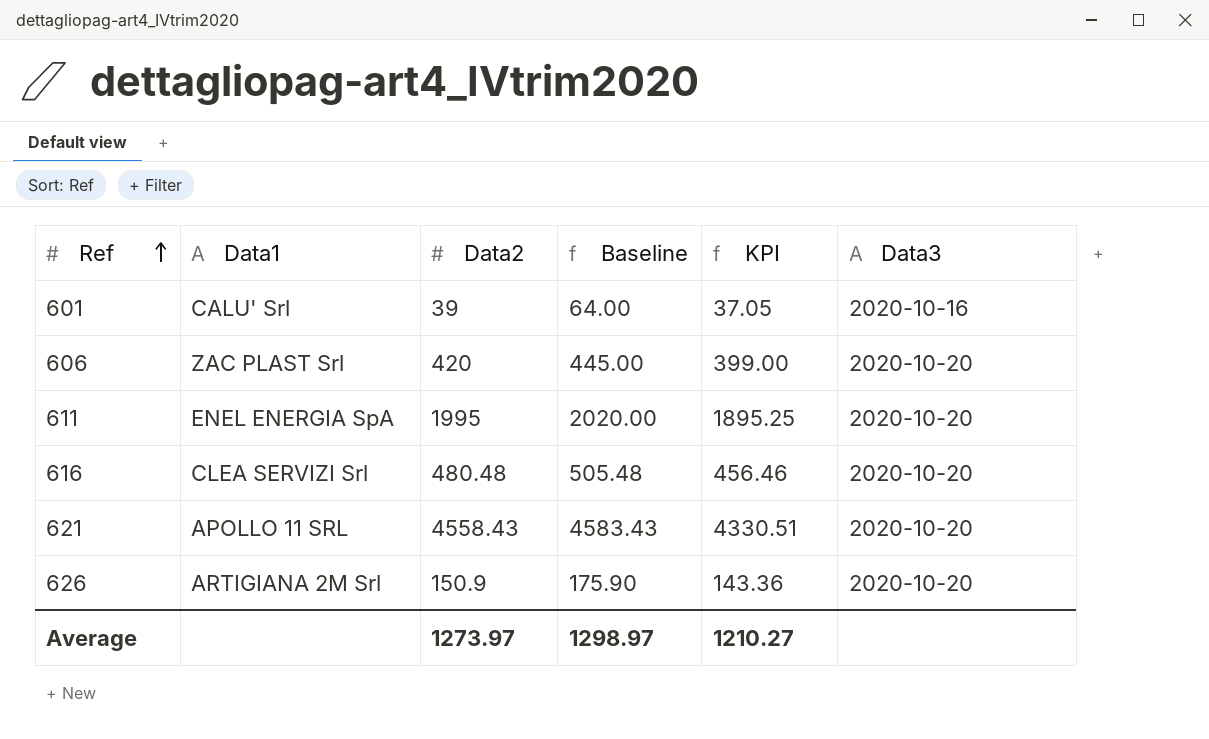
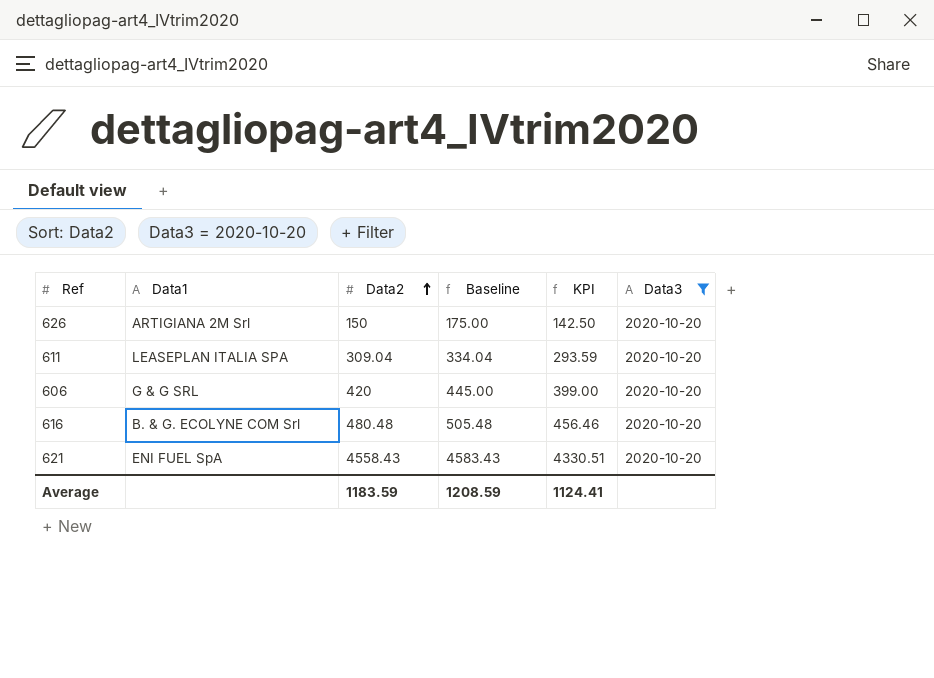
filter: none -> Data3 = 2020-10-20
row order: Ref ascending -> Data2 ascending
626 | Data2: 150.9 -> 150
626 | Baseline: 175.90 -> 175.00
626 | KPI: 143.36 -> 142.50
611 | Data1: ENEL ENERGIA SpA -> LEASEPLAN ITALIA SPA
611 | Data2: 1995 -> 309.04
611 | Baseline: 2020.00 -> 334.04
611 | KPI: 1895.25 -> 293.59
606 | Data1: ZAC PLAST Srl -> G & G SRL
616 | Data1: CLEA SERVIZI Srl -> B. & G. ECOLYNE COM Srl
621 | Data1: APOLLO 11 SRL -> ENI FUEL SpA
Average | Data2: 1273.97 -> 1183.59
Average | Baseline: 1298.97 -> 1208.59
Average | KPI: 1210.27 -> 1124.41

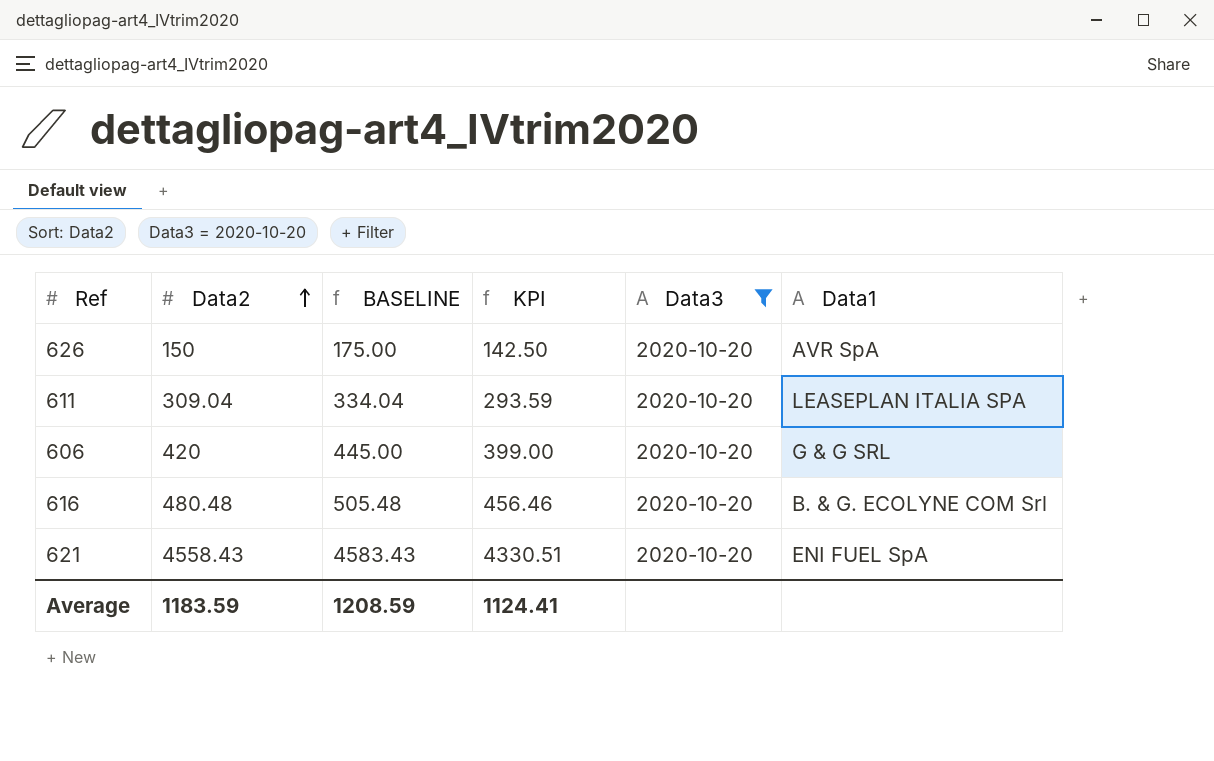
column name: Baseline -> BASELINE
column Data1 | position: 2 -> 6
626 | Data1: ARTIGIANA 2M Srl -> AVR SpA

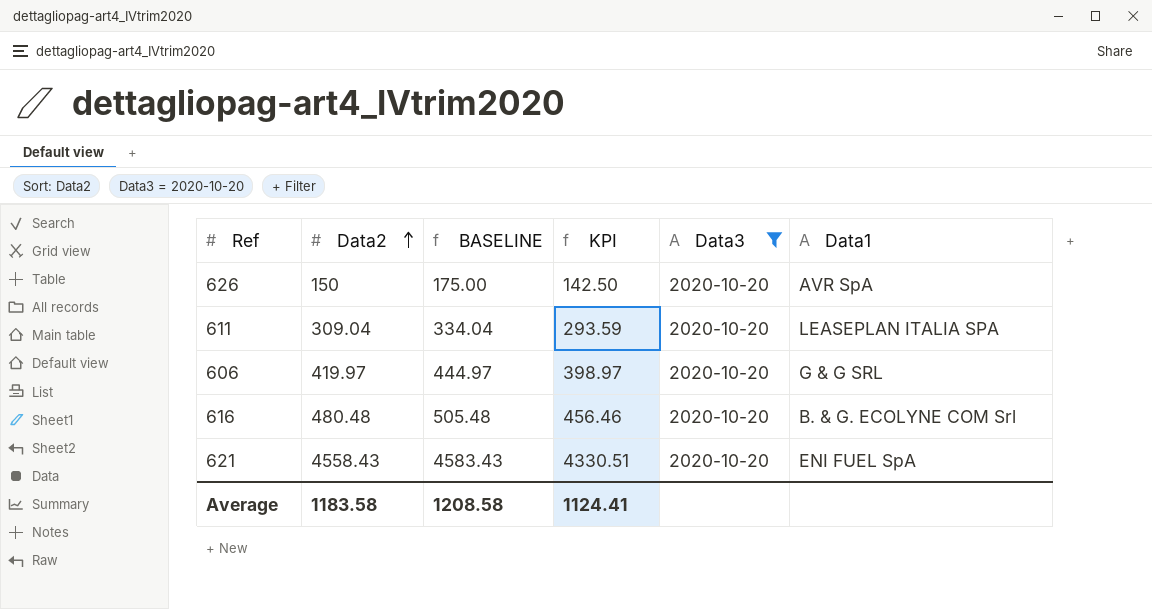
606 | Data2: 420 -> 419.97
606 | BASELINE: 445.00 -> 444.97
606 | KPI: 399.00 -> 398.97
Average | Data2: 1183.59 -> 1183.58
Average | BASELINE: 1208.59 -> 1208.58

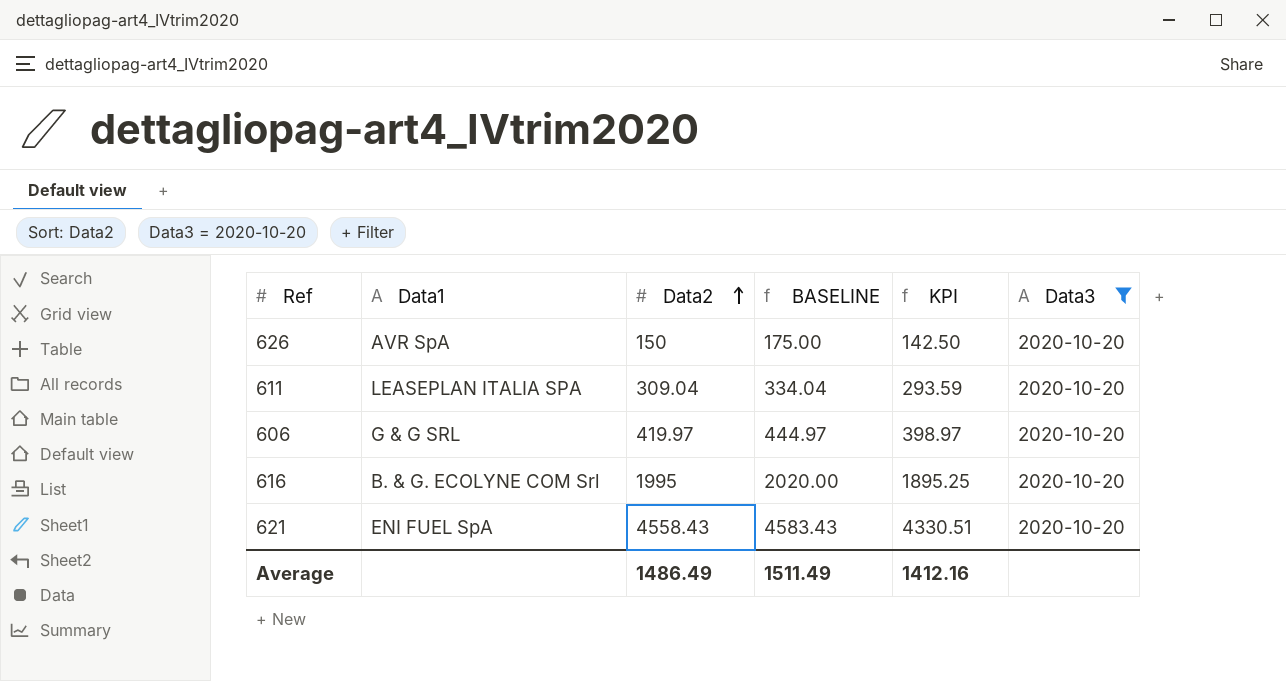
column Data1 | position: 6 -> 2
616 | Data2: 480.48 -> 1995
616 | BASELINE: 505.48 -> 2020.00
616 | KPI: 456.46 -> 1895.25
Average | Data2: 1183.58 -> 1486.49
Average | BASELINE: 1208.58 -> 1511.49
Average | KPI: 1124.41 -> 1412.16

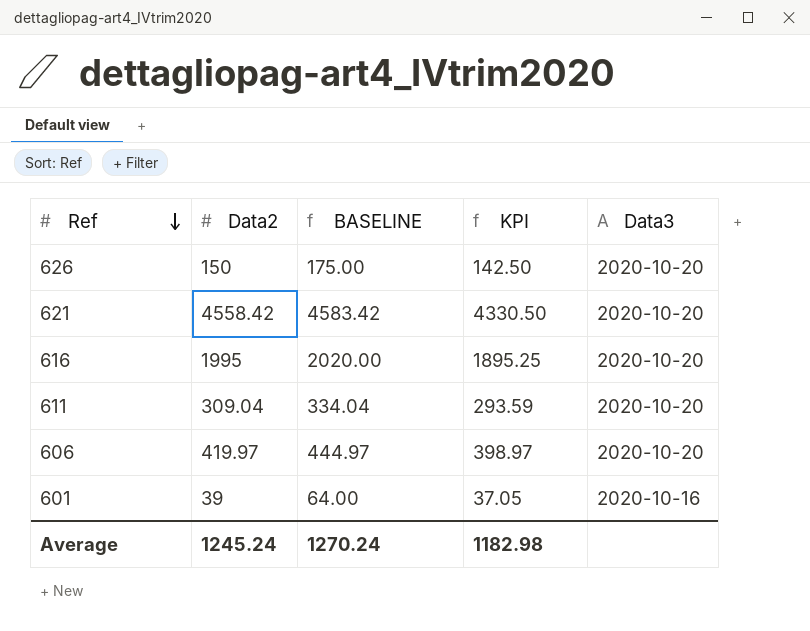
filter: Data3 = 2020-10-20 -> none
row order: Data2 ascending -> Ref descending
column Data1 | position: 2 -> none
621 | Data2: 4558.43 -> 4558.42
621 | BASELINE: 4583.43 -> 4583.42
621 | KPI: 4330.51 -> 4330.50
Average | Data2: 1486.49 -> 1245.24
Average | BASELINE: 1511.49 -> 1270.24
Average | KPI: 1412.16 -> 1182.98

